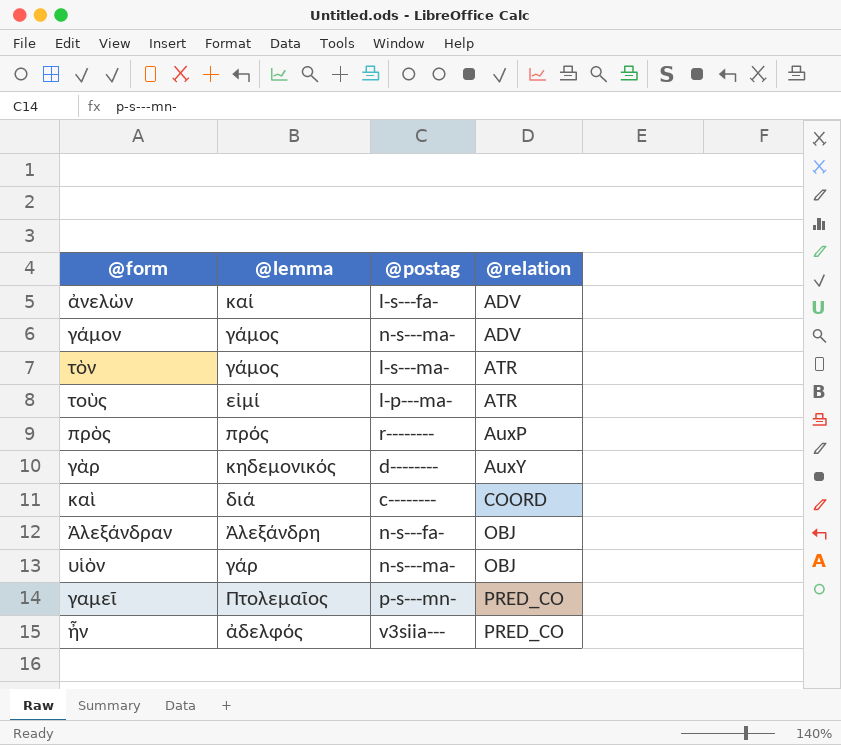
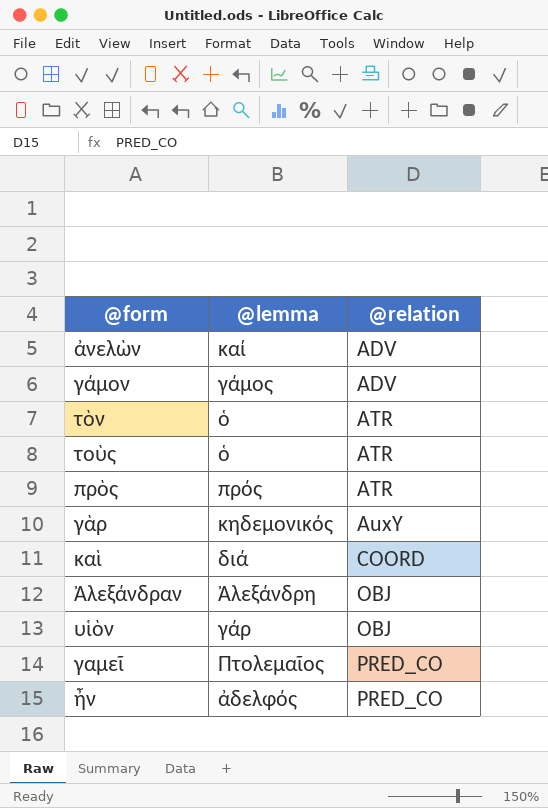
column @postag | position: 3 -> none
τὸν | @lemma: γάμος -> ὁ
τοὺς | @lemma: εἰμί -> ὁ
πρὸς | @relation: AuxP -> ATR

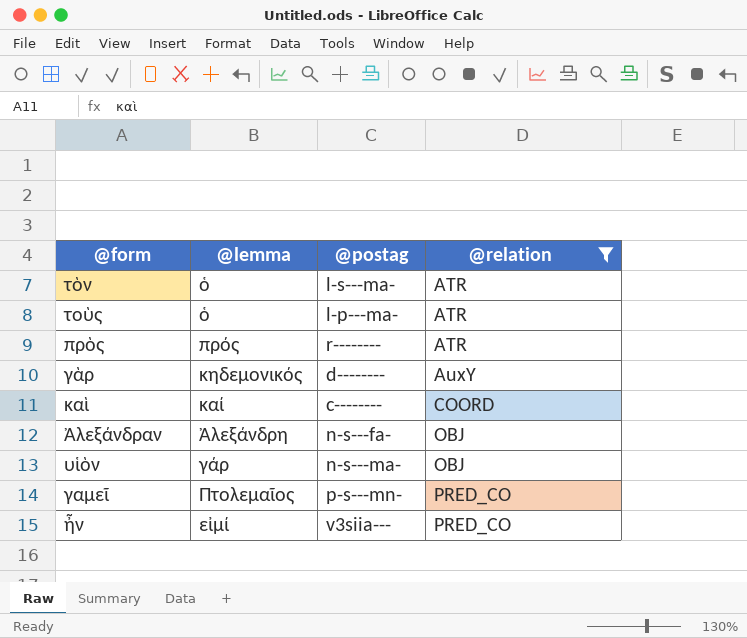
filter: none -> @relation != ADV
column @postag | position: none -> 3
καὶ | @lemma: διά -> καί
ἦν | @lemma: ἀδελφός -> εἰμί

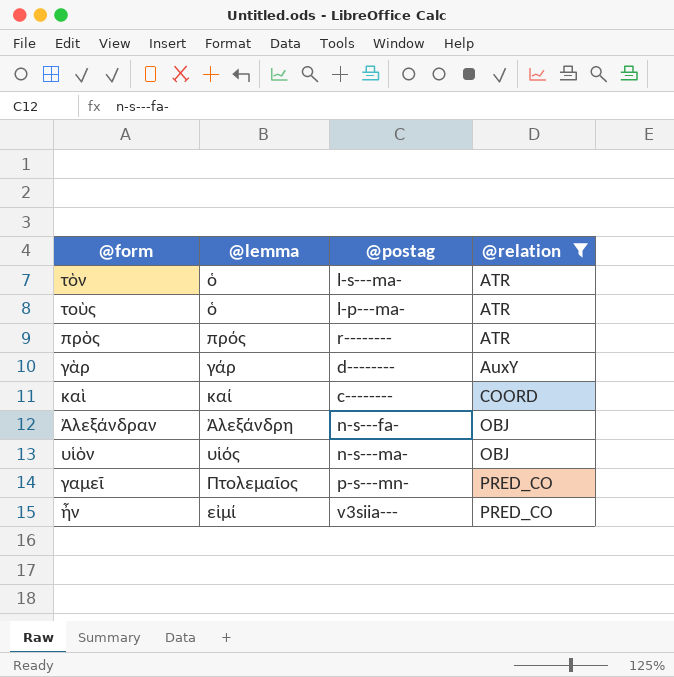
γὰρ | @lemma: κηδεμονικός -> γάρ
υἱὸν | @lemma: γάρ -> υἱός

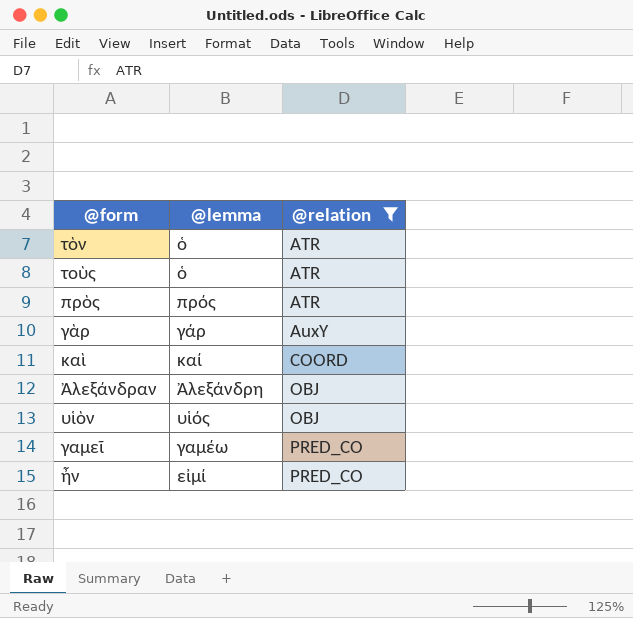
column @postag | position: 3 -> none
γαμεῖ | @lemma: Πτολεμαῖος -> γαμέω

